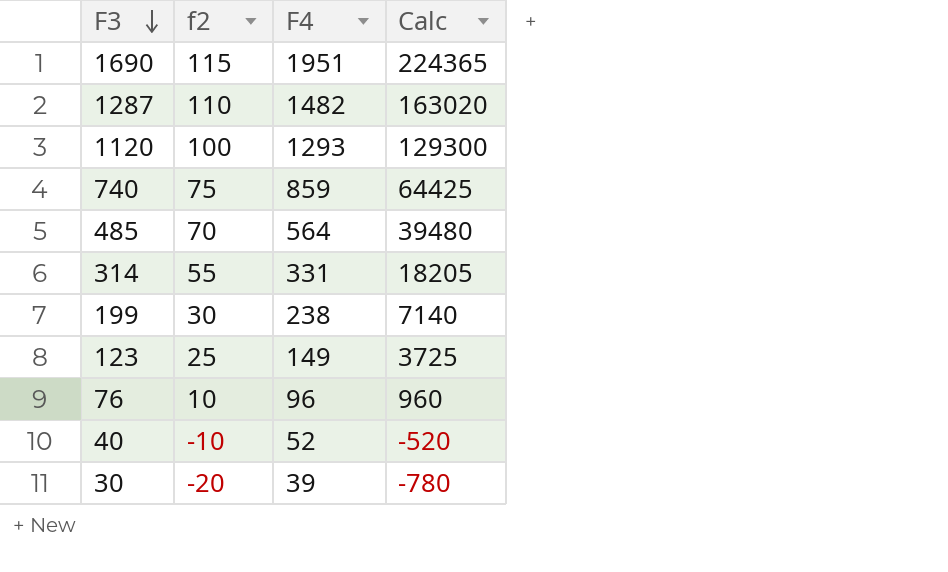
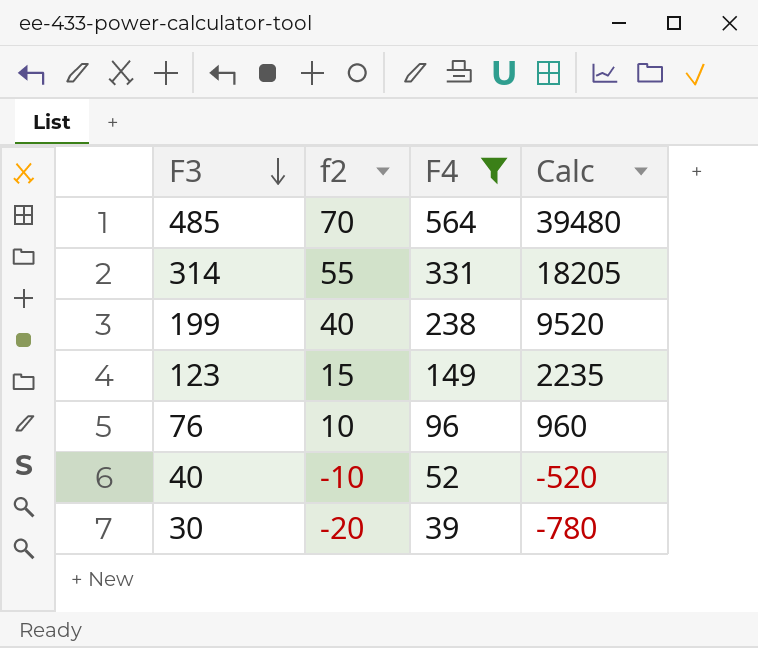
filter: none -> F4 <= 564
199 | f2: 30 -> 40
199 | Calc: 7140 -> 9520
123 | f2: 25 -> 15
123 | Calc: 3725 -> 2235

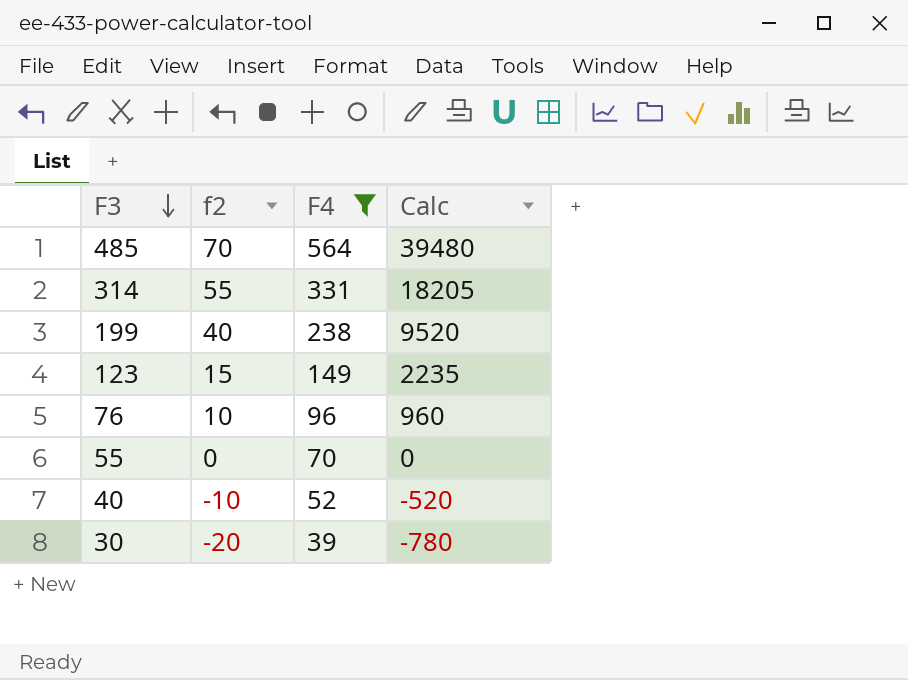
row 55: none -> 0 | 70 | 0

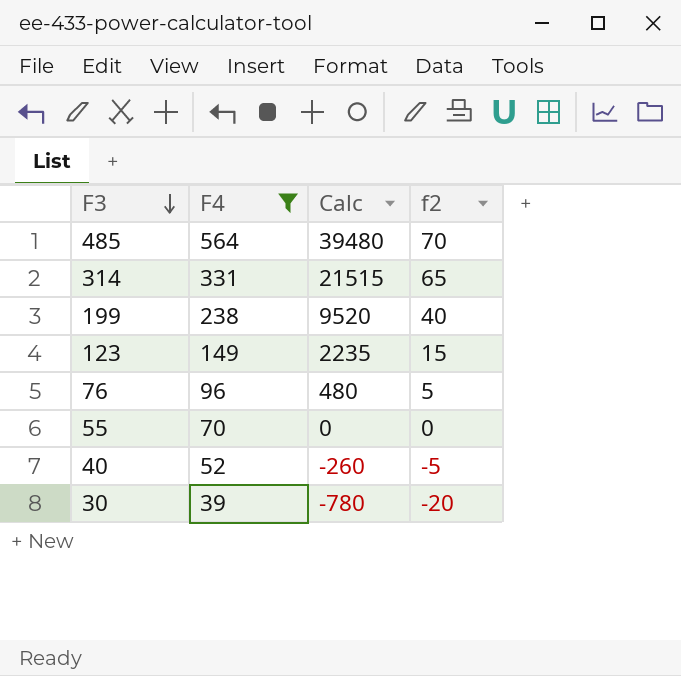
column f2 | position: 2 -> 4
314 | Calc: 18205 -> 21515
314 | f2: 55 -> 65
76 | Calc: 960 -> 480
76 | f2: 10 -> 5
40 | Calc: -520 -> -260
40 | f2: -10 -> -5

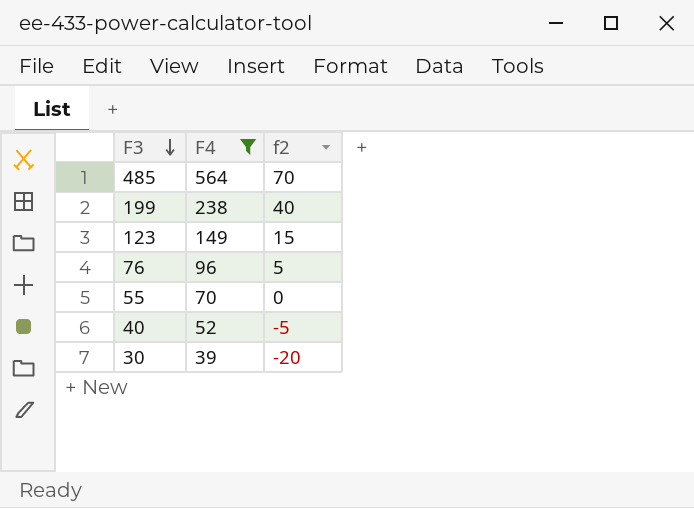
column Calc | formula: [F4] * [f2] -> none
row 314: 331 | 21515 | 65 -> none

